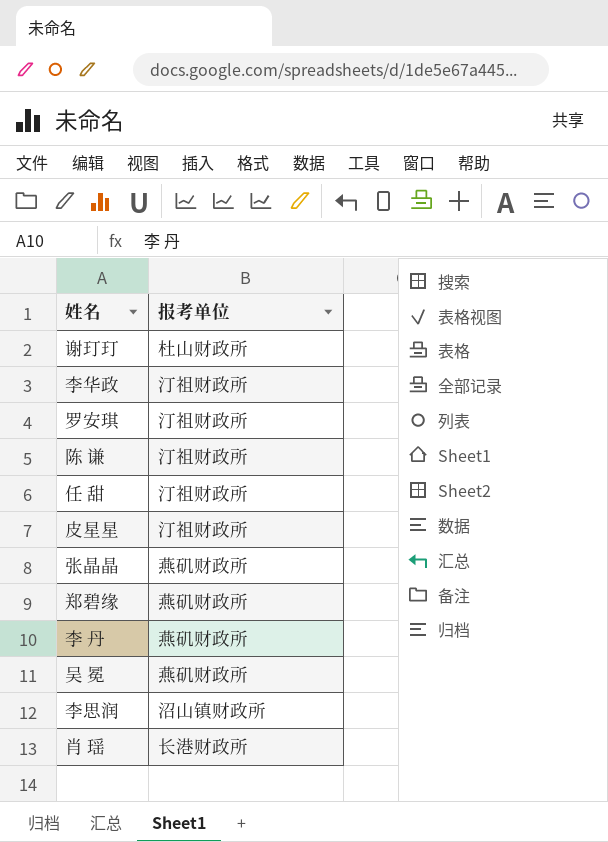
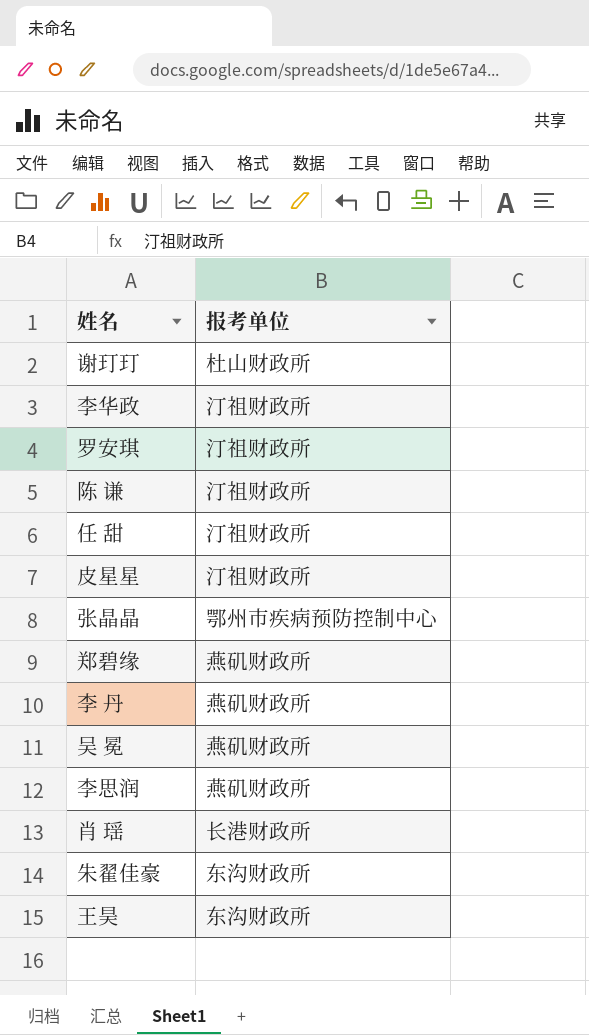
张晶晶 | 报考单位: 燕矶财政所 -> 鄂州市疾病预防控制中心
李思润 | 报考单位: 沼山镇财政所 -> 燕矶财政所
row 朱翟佳豪: none -> 东沟财政所
row 王昊: none -> 东沟财政所

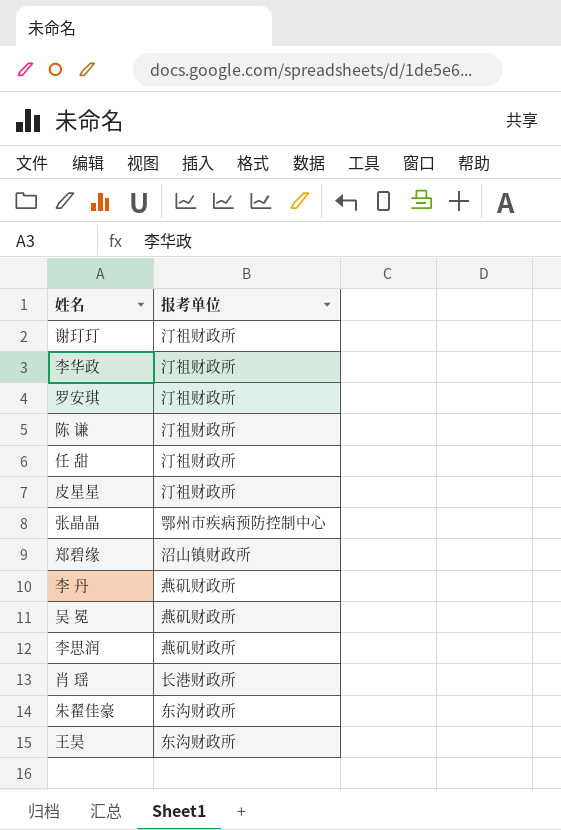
谢玎玎 | 报考单位: 杜山财政所 -> 汀祖财政所
郑碧缘 | 报考单位: 燕矶财政所 -> 沼山镇财政所

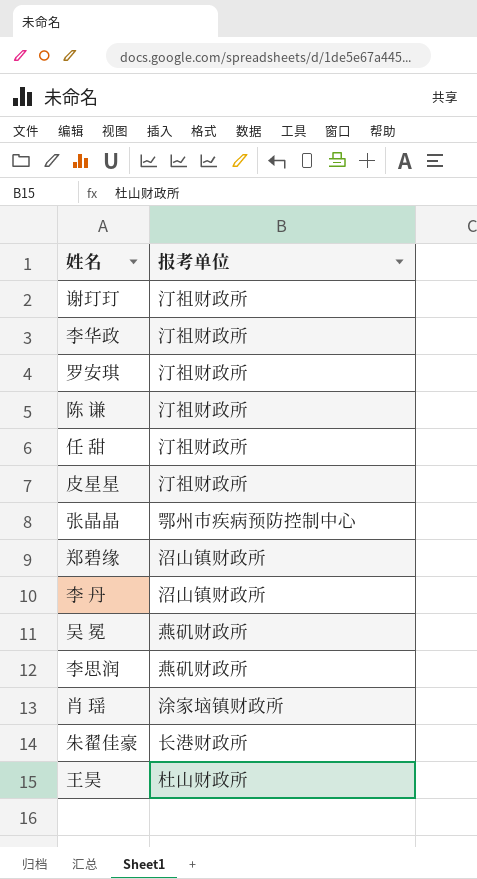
李 丹 | 报考单位: 燕矶财政所 -> 沼山镇财政所
肖 瑶 | 报考单位: 长港财政所 -> 涂家垴镇财政所
朱翟佳豪 | 报考单位: 东沟财政所 -> 长港财政所
王昊 | 报考单位: 东沟财政所 -> 杜山财政所

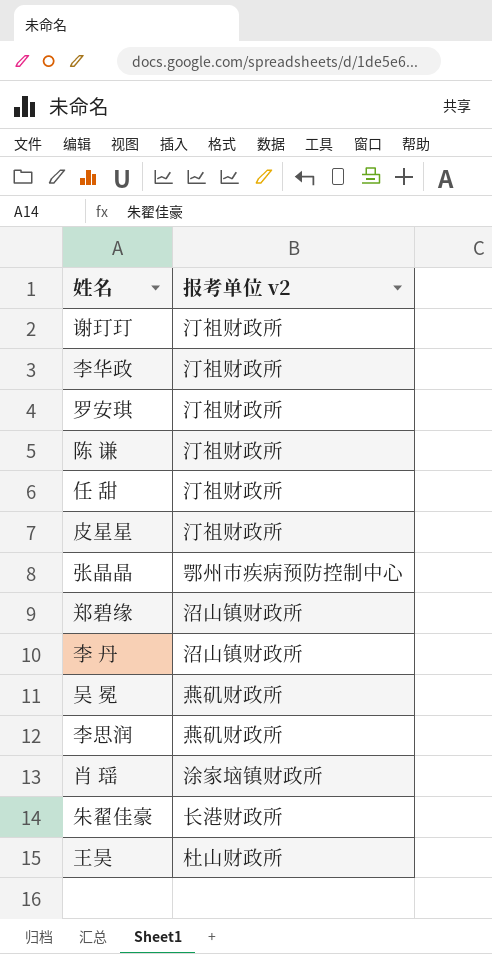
column name: 报考单位 -> 报考单位 v2

